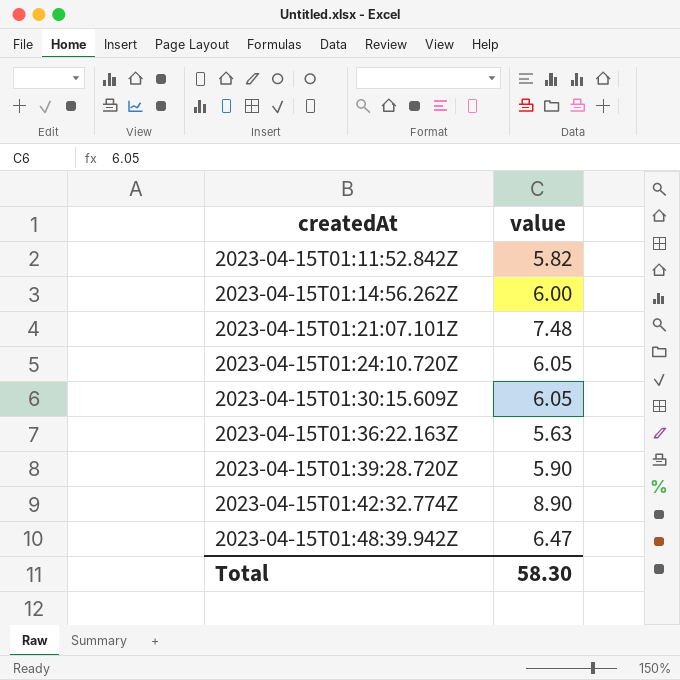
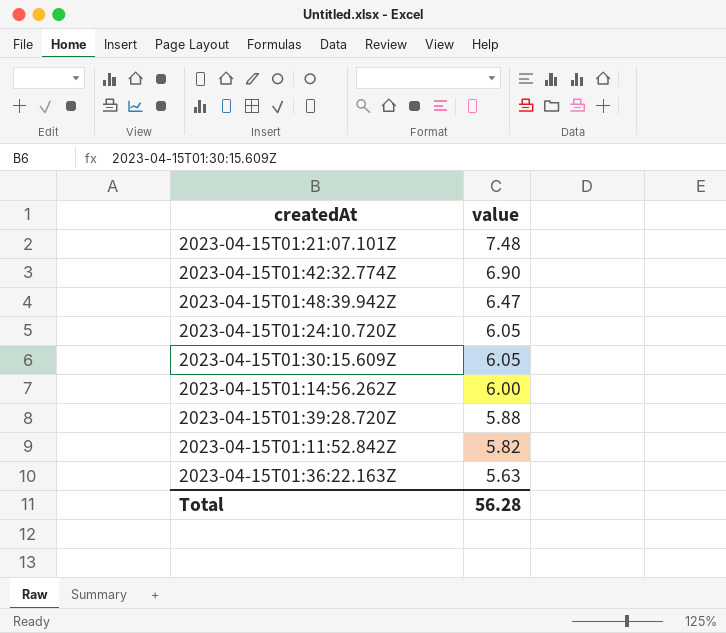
row order: createdAt ascending -> value descending
2023-04-15T01:42:32.774Z | value: 8.90 -> 6.90
2023-04-15T01:39:28.720Z | value: 5.90 -> 5.88
Total | value: 58.30 -> 56.28

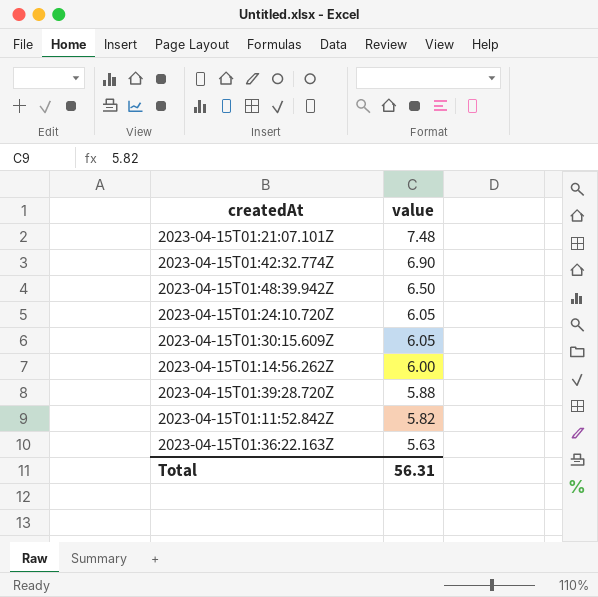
2023-04-15T01:48:39.942Z | value: 6.47 -> 6.50
Total | value: 56.28 -> 56.31

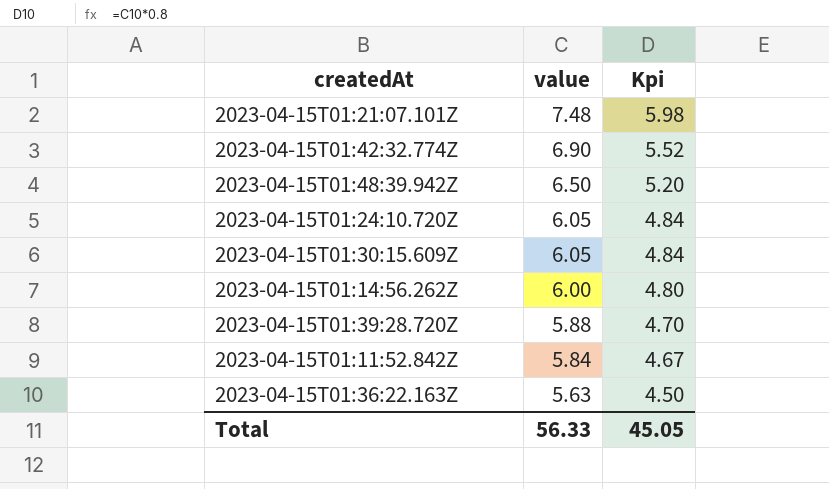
column Kpi | formula: none -> [value] * 0.8
2023-04-15T01:11:52.842Z | value: 5.82 -> 5.84
Total | value: 56.31 -> 56.33

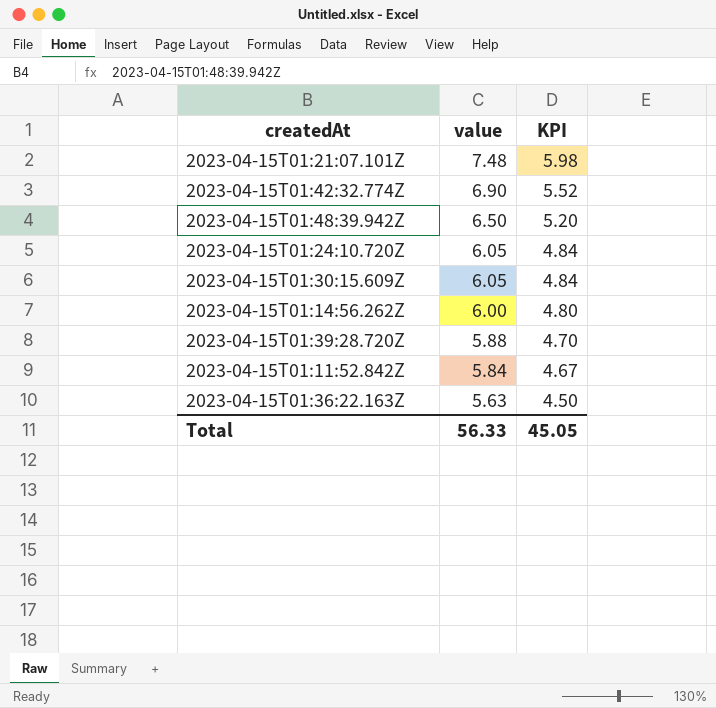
column name: Kpi -> KPI

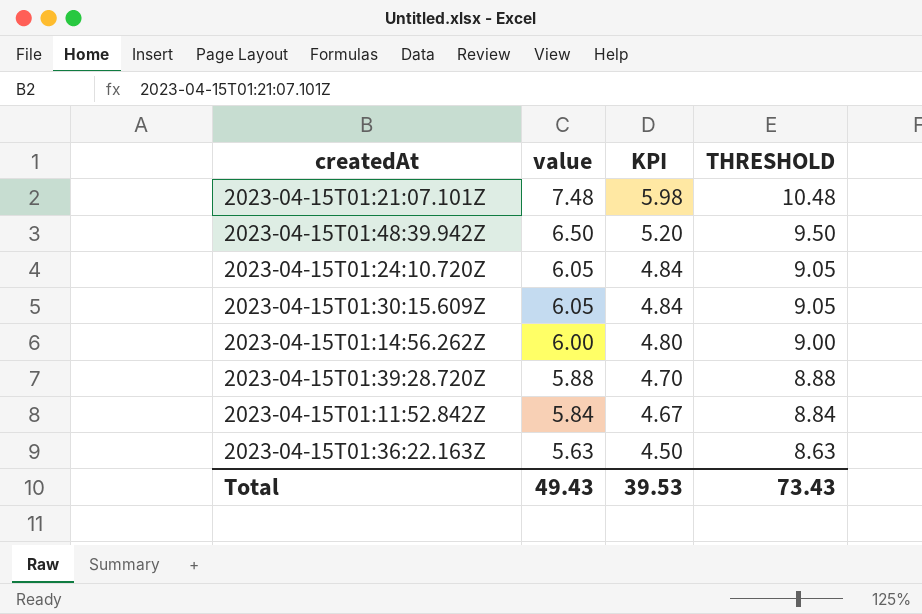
column THRESHOLD | formula: none -> [value] + 3
row 2023-04-15T01:42:32.774Z: 6.90 | 5.52 -> none
Total | value: 56.33 -> 49.43
Total | KPI: 45.05 -> 39.53

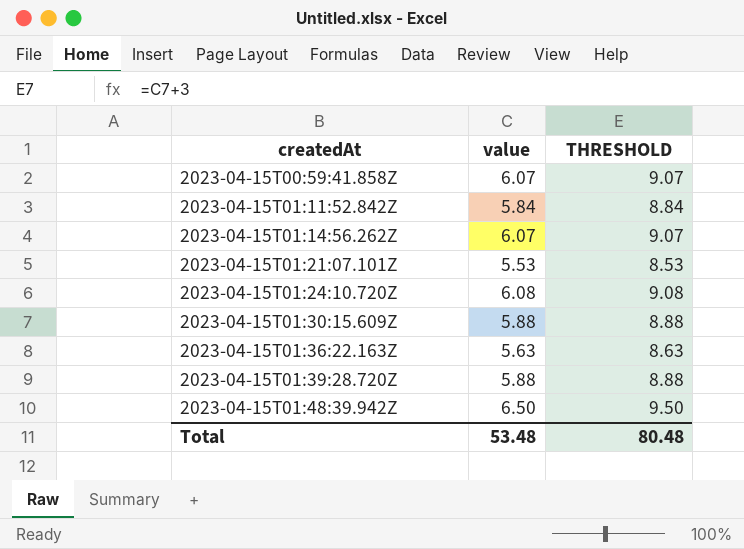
row order: value descending -> createdAt ascending
column KPI | formula: [value] * 0.8 -> none
row 2023-04-15T00:59:41.858Z: none -> 6.07 | 9.07
2023-04-15T01:14:56.262Z | value: 6.00 -> 6.07
2023-04-15T01:14:56.262Z | THRESHOLD: 9.00 -> 9.07
2023-04-15T01:21:07.101Z | value: 7.48 -> 5.53
2023-04-15T01:21:07.101Z | THRESHOLD: 10.48 -> 8.53
2023-04-15T01:24:10.720Z | value: 6.05 -> 6.08
2023-04-15T01:24:10.720Z | THRESHOLD: 9.05 -> 9.08
2023-04-15T01:30:15.609Z | value: 6.05 -> 5.88
2023-04-15T01:30:15.609Z | THRESHOLD: 9.05 -> 8.88
Total | value: 49.43 -> 53.48
Total | THRESHOLD: 73.43 -> 80.48

